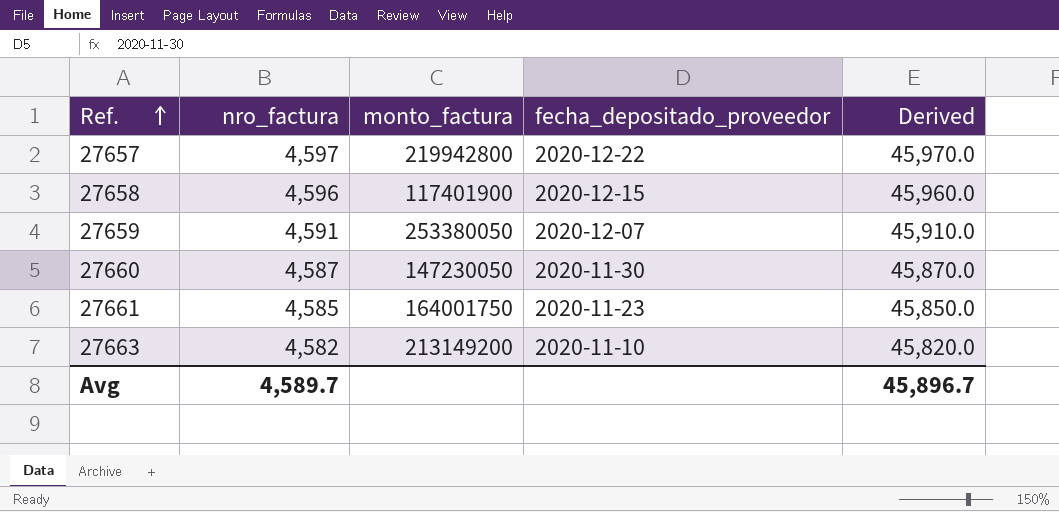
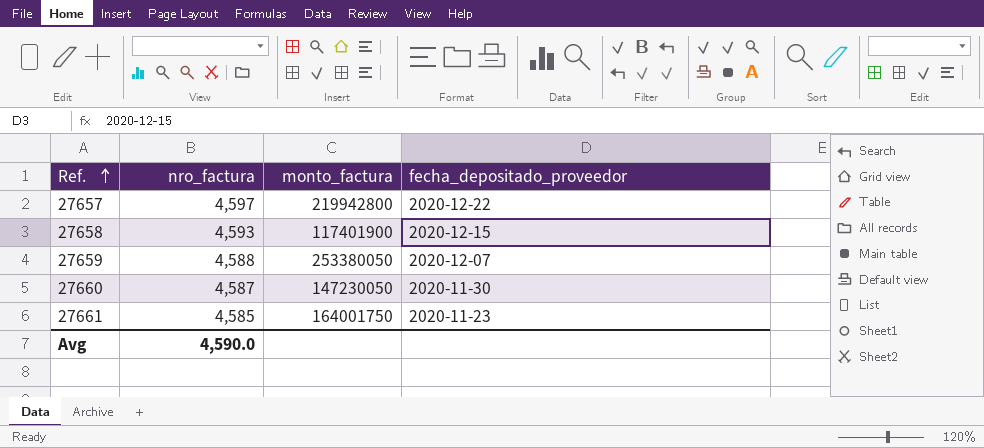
column Derived | formula: [nro_factura] * 10 -> none
row 27663: 4,582 | 213149200 | 2020-11-10 | 45,820.0 -> none
27658 | nro_factura: 4,596 -> 4,593
27659 | nro_factura: 4,591 -> 4,588
Avg | nro_factura: 4,589.7 -> 4,590.0

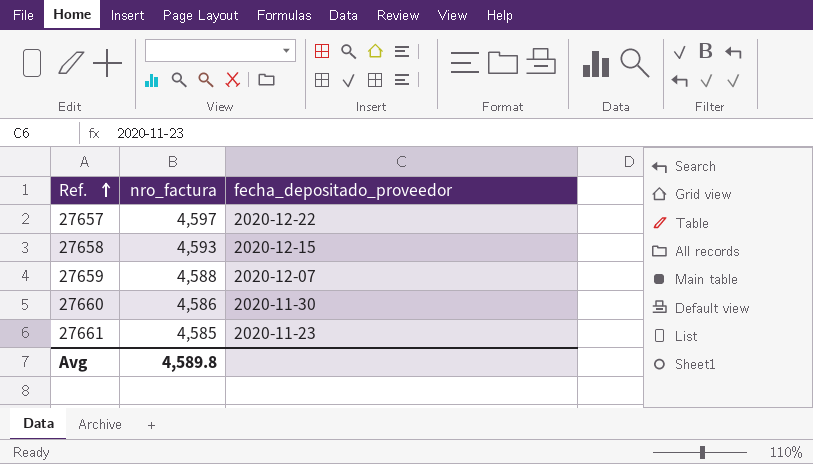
column monto_factura | position: 3 -> none
27660 | nro_factura: 4,587 -> 4,586
Avg | nro_factura: 4,590.0 -> 4,589.8

